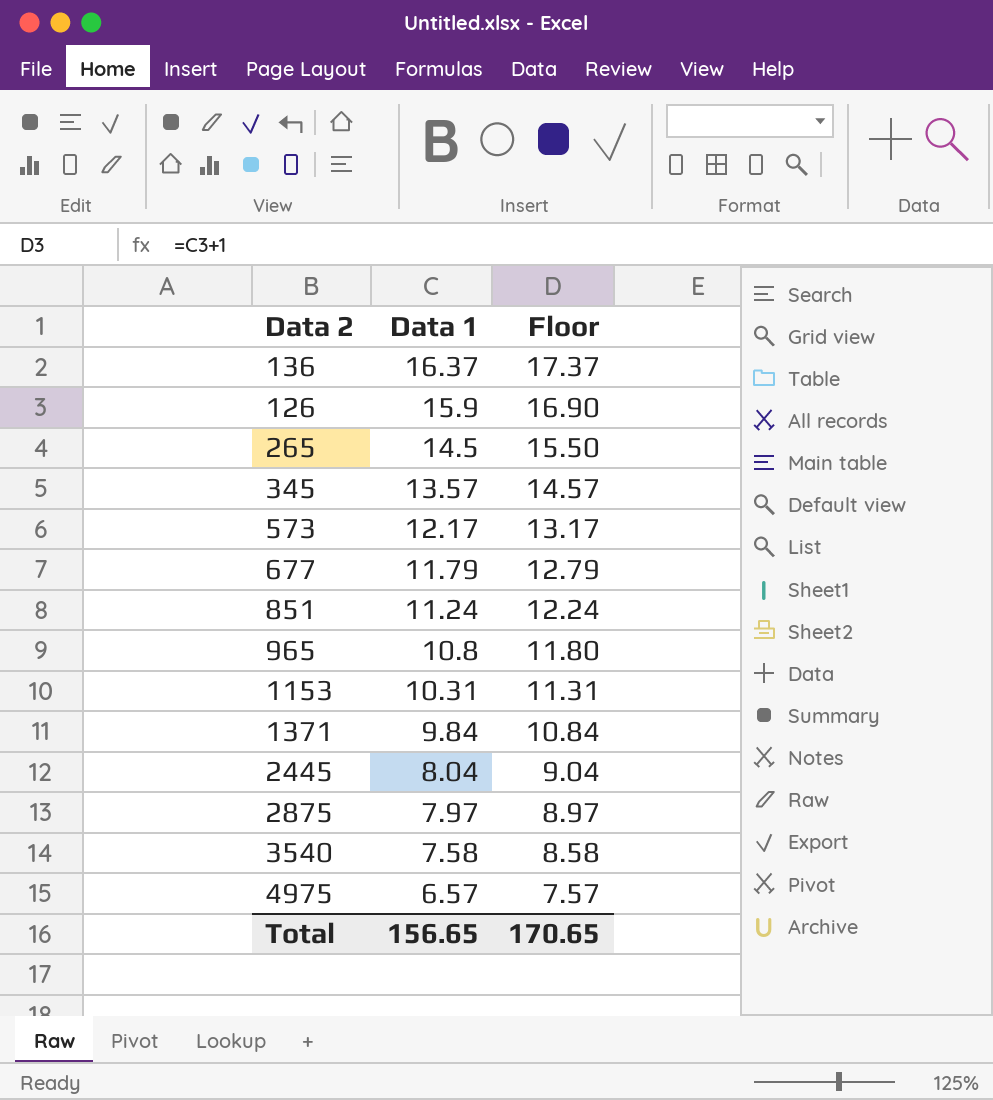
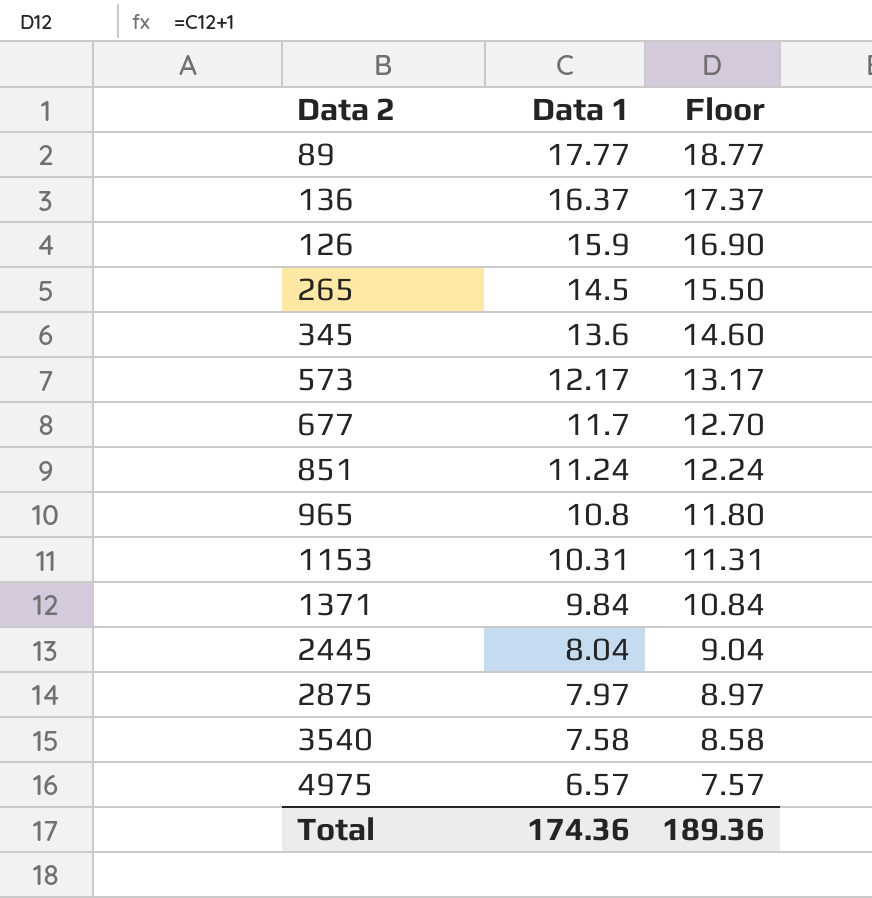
row 89: none -> 17.77 | 18.77
345 | Data 1: 13.57 -> 13.6
345 | Floor: 14.57 -> 14.60
677 | Data 1: 11.79 -> 11.7
677 | Floor: 12.79 -> 12.70
Total | Data 1: 156.65 -> 174.36
Total | Floor: 170.65 -> 189.36

